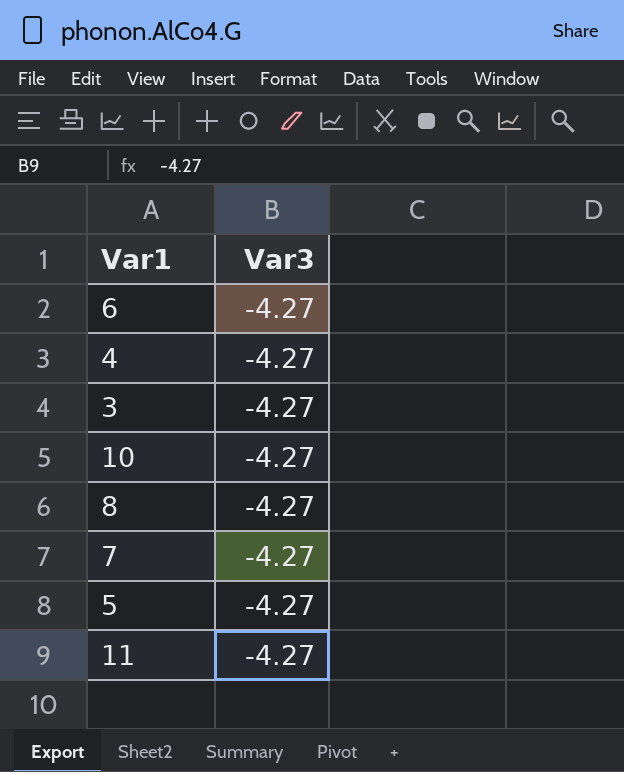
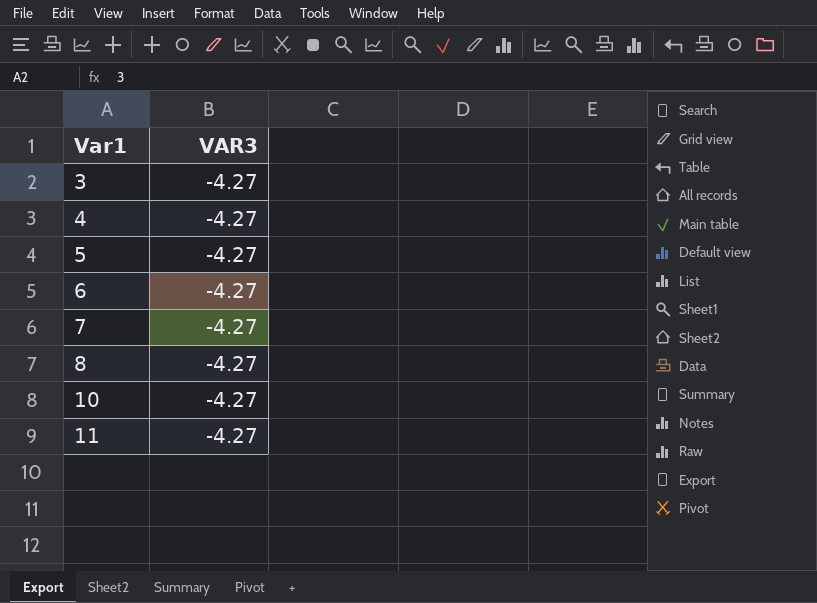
row order: none -> Var1 ascending
column name: Var3 -> VAR3

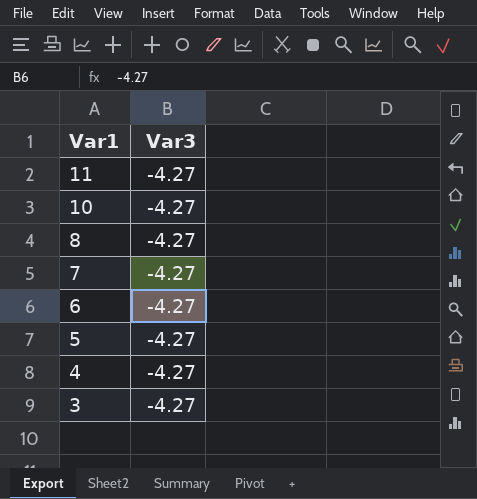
row order: Var1 ascending -> Var1 descending
column name: VAR3 -> Var3

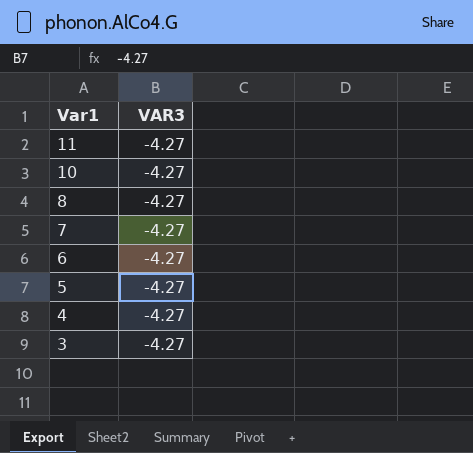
column name: Var3 -> VAR3

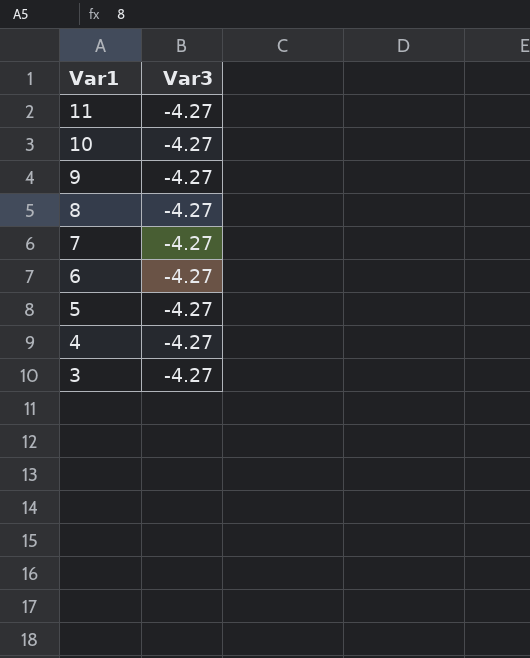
column name: VAR3 -> Var3
row 9: none -> -4.27

